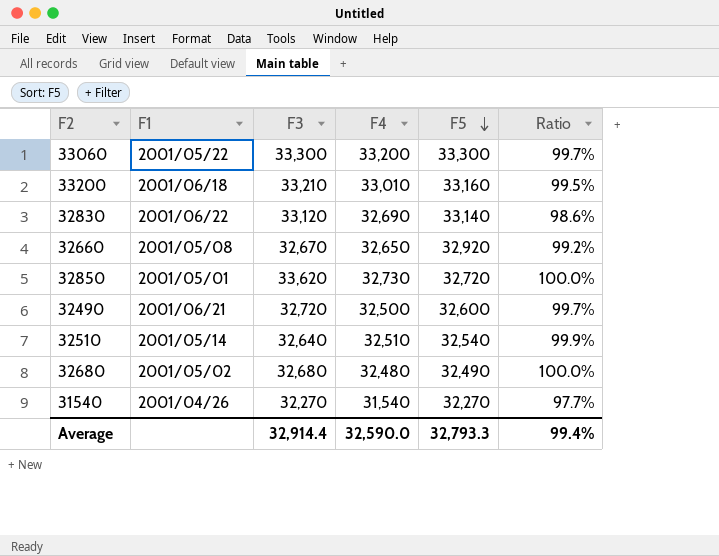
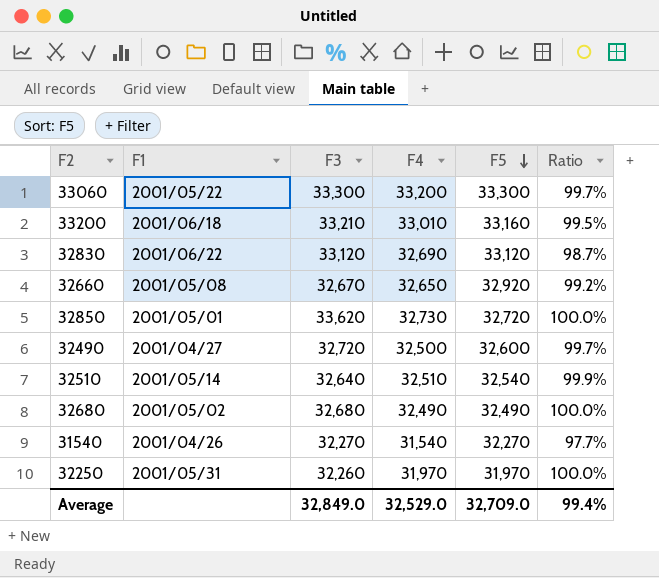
32830 | F5: 33,140 -> 33,120
32830 | Ratio: 98.6% -> 98.7%
32490 | F1: 2001/06/21 -> 2001/04/27
32680 | F4: 32,480 -> 32,490
row 32250: none -> 2001/05/31 | 32,260 | 31,970 | 31,970 | 100.0%
Average | F3: 32,914.4 -> 32,849.0
Average | F4: 32,590.0 -> 32,529.0
Average | F5: 32,793.3 -> 32,709.0

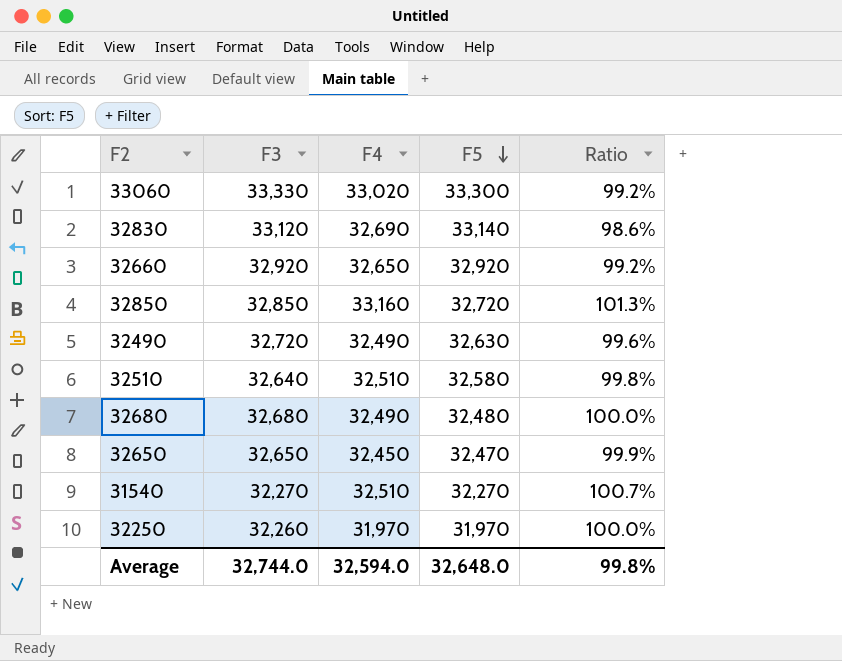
column F1 | position: 2 -> none
row 33200: 2001/06/18 | 33,210 | 33,010 | 33,160 | 99.5% -> none
33060 | F3: 33,300 -> 33,330
33060 | F4: 33,200 -> 33,020
33060 | Ratio: 99.7% -> 99.2%
32830 | F5: 33,120 -> 33,140
32830 | Ratio: 98.7% -> 98.6%
32660 | F3: 32,670 -> 32,920
32850 | F3: 33,620 -> 32,850
32850 | F4: 32,730 -> 33,160
32850 | Ratio: 100.0% -> 101.3%
32490 | F4: 32,500 -> 32,490
32490 | F5: 32,600 -> 32,630
32490 | Ratio: 99.7% -> 99.6%
32510 | F5: 32,540 -> 32,580
32510 | Ratio: 99.9% -> 99.8%
32680 | F5: 32,490 -> 32,480
row 32650: none -> 32,650 | 32,450 | 32,470 | 99.9%
31540 | F4: 31,540 -> 32,510
31540 | Ratio: 97.7% -> 100.7%
Average | F3: 32,849.0 -> 32,744.0
Average | F4: 32,529.0 -> 32,594.0
Average | F5: 32,709.0 -> 32,648.0
Average | Ratio: 99.4% -> 99.8%

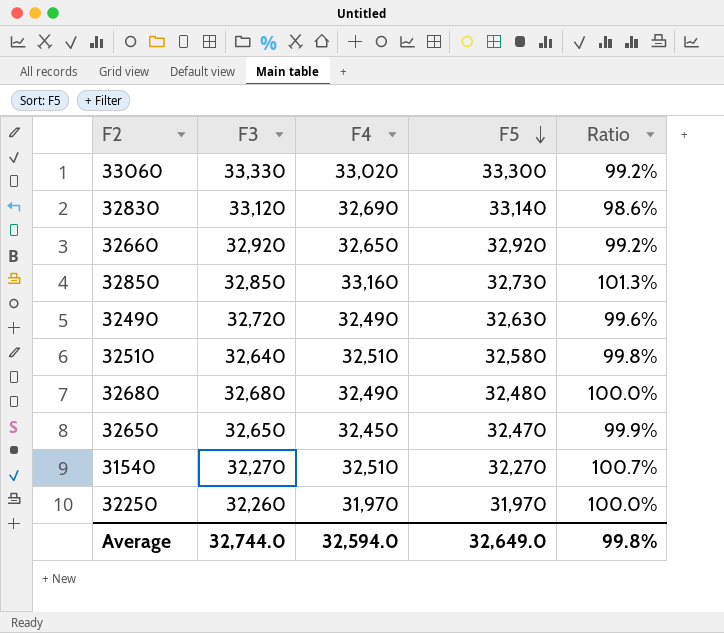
32850 | F5: 32,720 -> 32,730
Average | F5: 32,648.0 -> 32,649.0

